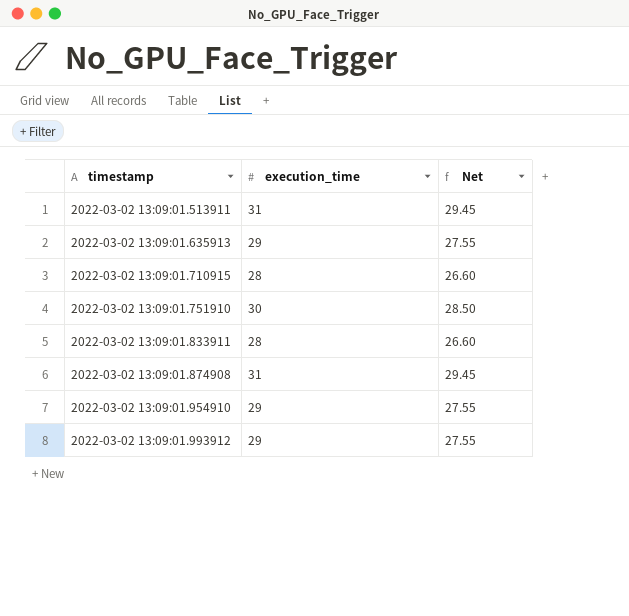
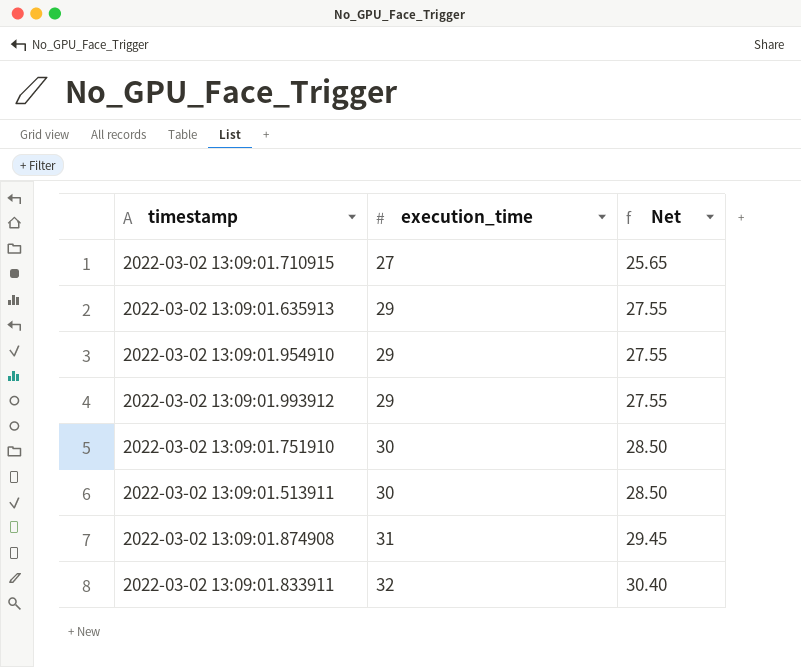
row order: timestamp ascending -> execution_time ascending
2022-03-02 13:09:01.710915 | execution_time: 28 -> 27
2022-03-02 13:09:01.710915 | Net: 26.60 -> 25.65
2022-03-02 13:09:01.513911 | execution_time: 31 -> 30
2022-03-02 13:09:01.513911 | Net: 29.45 -> 28.50
2022-03-02 13:09:01.833911 | execution_time: 28 -> 32
2022-03-02 13:09:01.833911 | Net: 26.60 -> 30.40

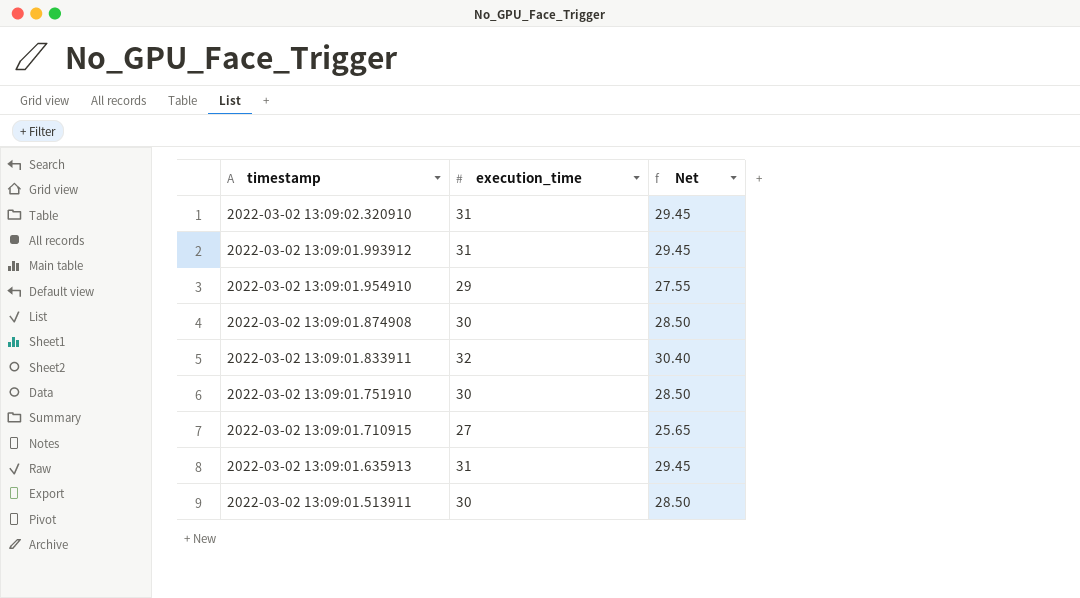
row order: execution_time ascending -> timestamp descending
row 2022-03-02 13:09:02.320910: none -> 31 | 29.45
2022-03-02 13:09:01.993912 | execution_time: 29 -> 31
2022-03-02 13:09:01.993912 | Net: 27.55 -> 29.45
2022-03-02 13:09:01.874908 | execution_time: 31 -> 30
2022-03-02 13:09:01.874908 | Net: 29.45 -> 28.50
2022-03-02 13:09:01.635913 | execution_time: 29 -> 31
2022-03-02 13:09:01.635913 | Net: 27.55 -> 29.45

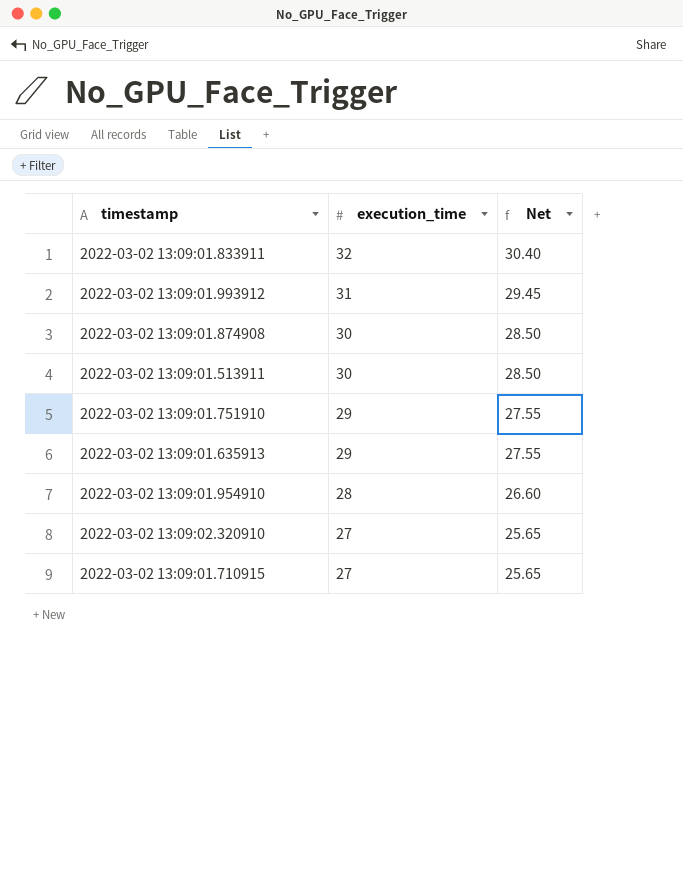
row order: timestamp descending -> execution_time descending
2022-03-02 13:09:01.751910 | execution_time: 30 -> 29
2022-03-02 13:09:01.751910 | Net: 28.50 -> 27.55
2022-03-02 13:09:01.635913 | execution_time: 31 -> 29
2022-03-02 13:09:01.635913 | Net: 29.45 -> 27.55
2022-03-02 13:09:01.954910 | execution_time: 29 -> 28
2022-03-02 13:09:01.954910 | Net: 27.55 -> 26.60
2022-03-02 13:09:02.320910 | execution_time: 31 -> 27
2022-03-02 13:09:02.320910 | Net: 29.45 -> 25.65

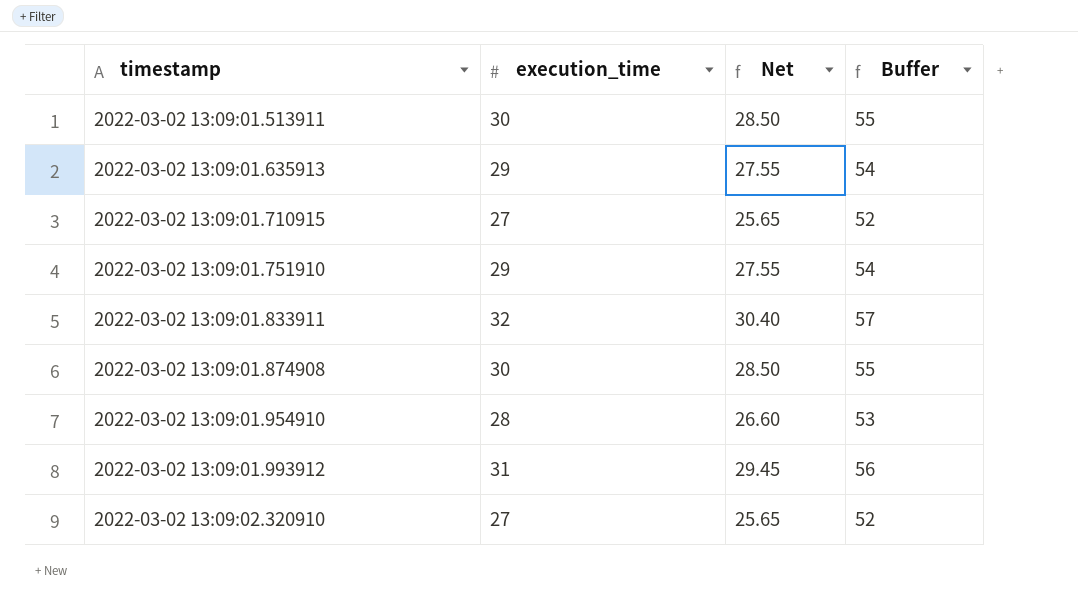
row order: execution_time descending -> timestamp ascending
column Buffer | formula: none -> [execution_time] + 25

